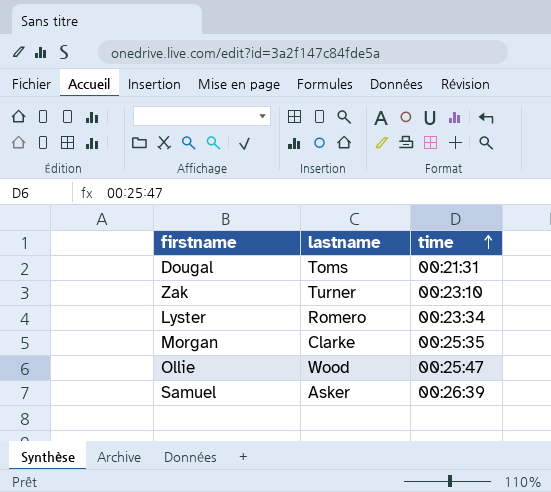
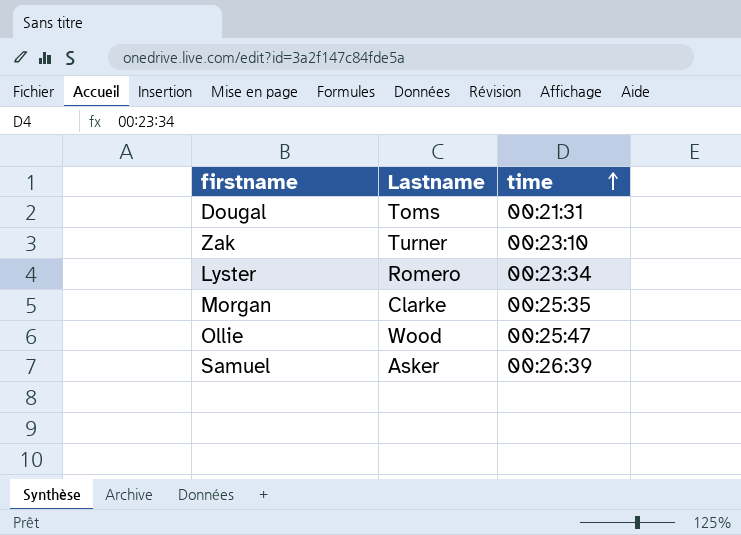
column name: lastname -> Lastname

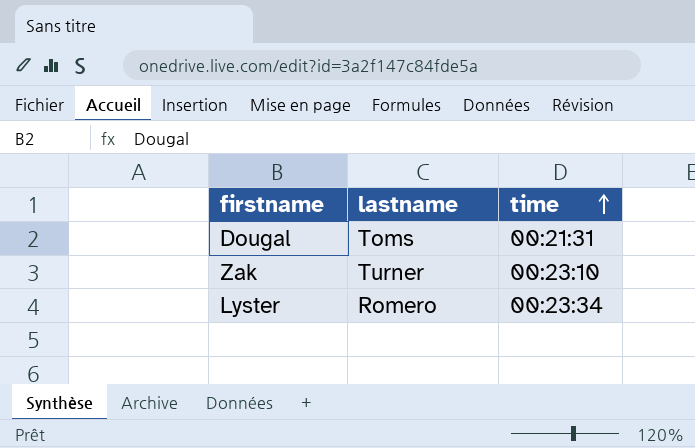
column name: Lastname -> lastname
row Morgan: Clarke | 00:25:35 -> none
row Ollie: Wood | 00:25:47 -> none
row Samuel: Asker | 00:26:39 -> none

